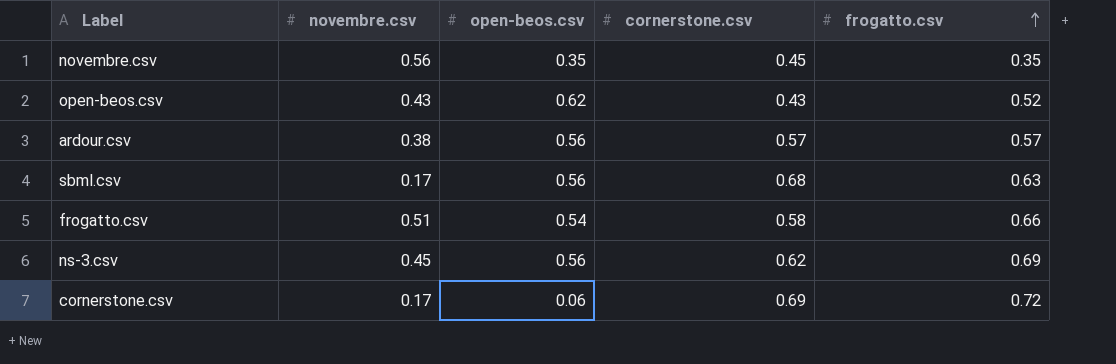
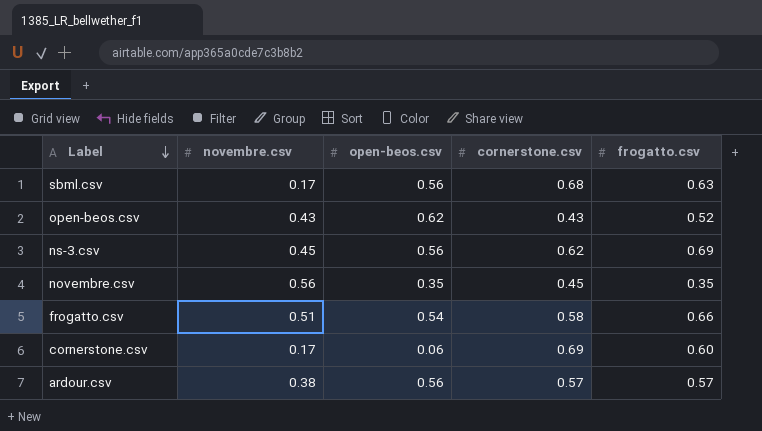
row order: frogatto.csv ascending -> Label descending
cornerstone.csv | frogatto.csv: 0.72 -> 0.60

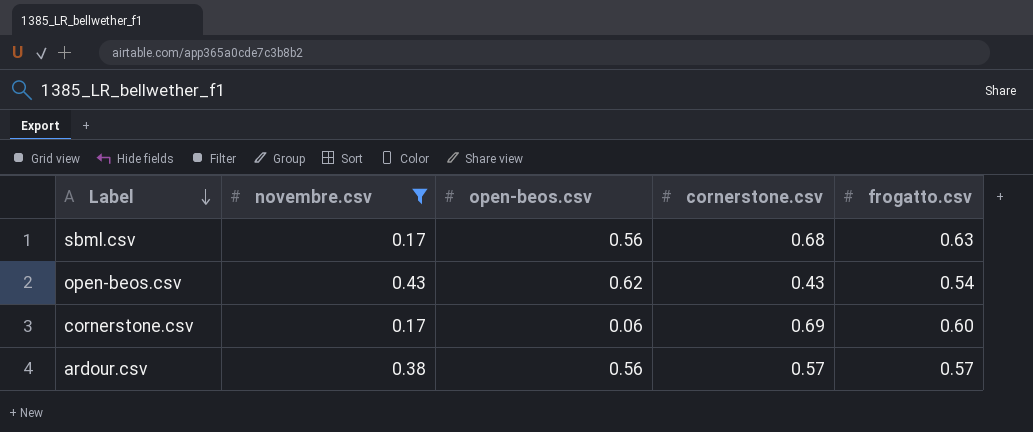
filter: none -> novembre.csv <= 0.43
open-beos.csv | frogatto.csv: 0.52 -> 0.54

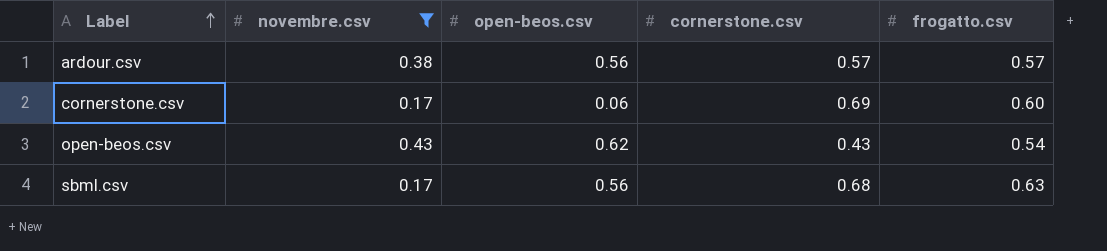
row order: Label descending -> Label ascending

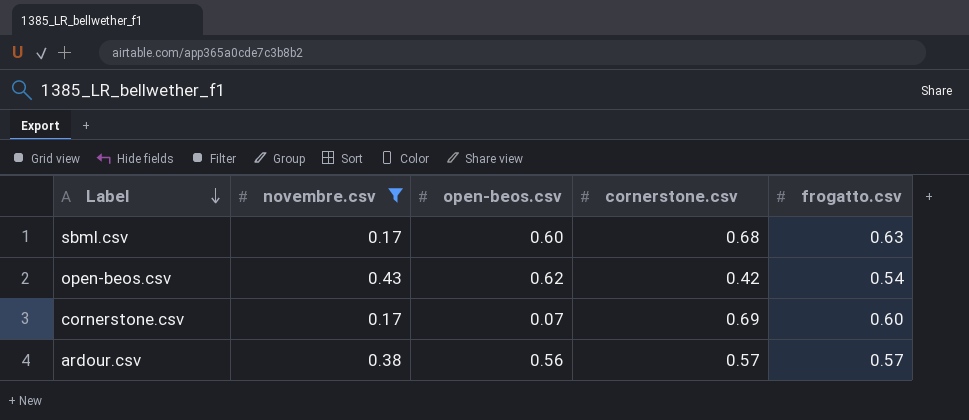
row order: Label ascending -> Label descending
sbml.csv | open-beos.csv: 0.56 -> 0.60
open-beos.csv | cornerstone.csv: 0.43 -> 0.42
cornerstone.csv | open-beos.csv: 0.06 -> 0.07

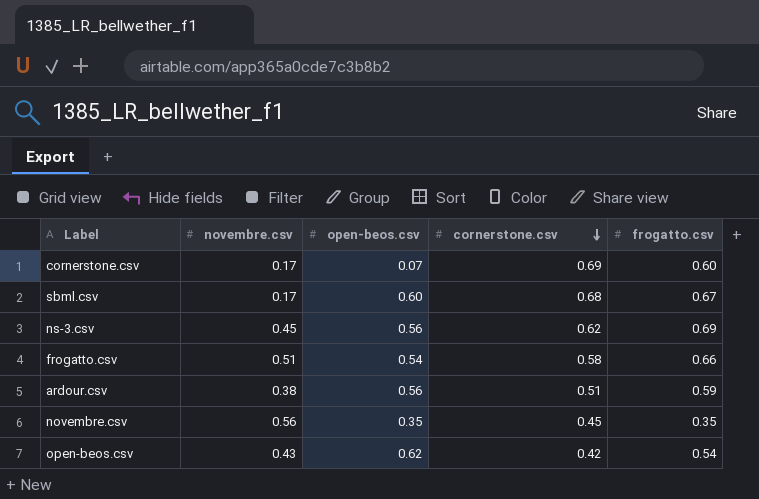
filter: novembre.csv <= 0.43 -> none
row order: Label descending -> cornerstone.csv descending
sbml.csv | frogatto.csv: 0.63 -> 0.67
ardour.csv | cornerstone.csv: 0.57 -> 0.51
ardour.csv | frogatto.csv: 0.57 -> 0.59

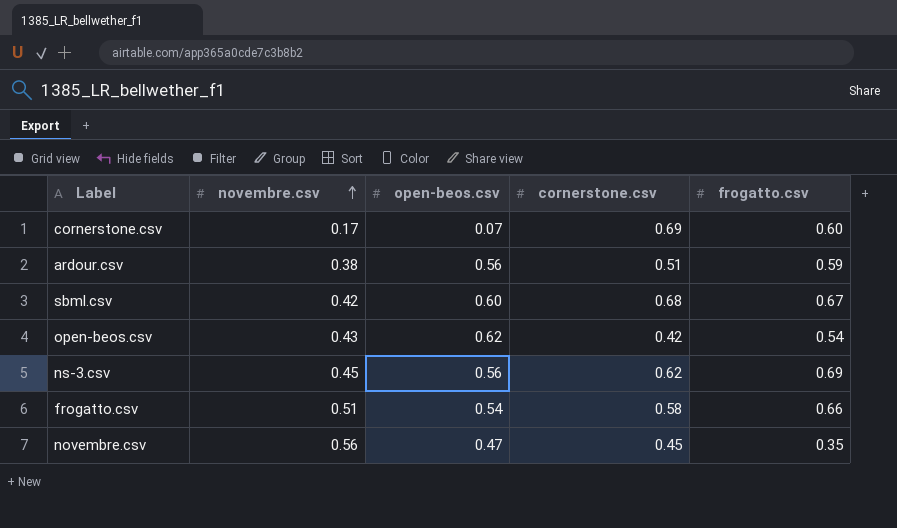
row order: cornerstone.csv descending -> novembre.csv ascending
sbml.csv | novembre.csv: 0.17 -> 0.42
novembre.csv | open-beos.csv: 0.35 -> 0.47

